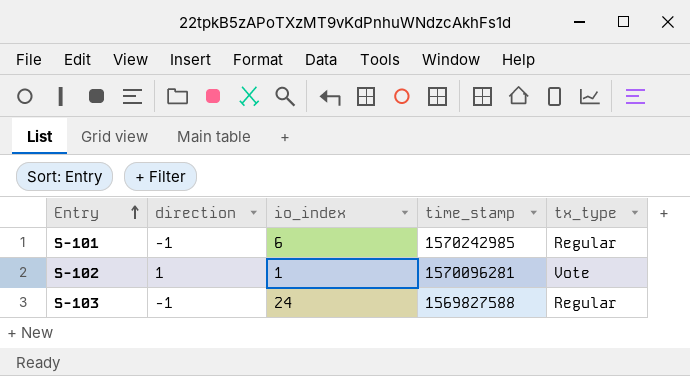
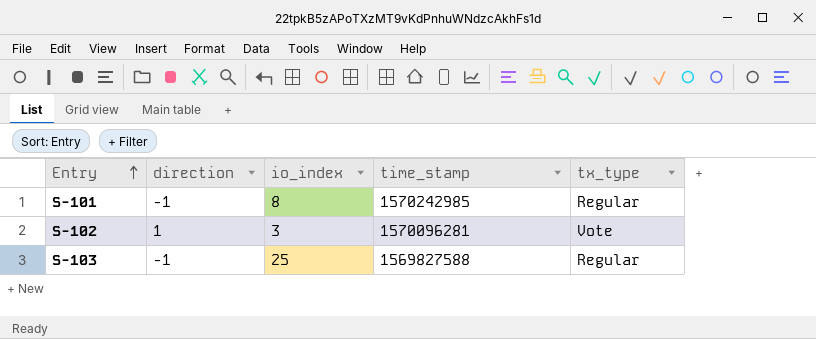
S-101 | io_index: 6 -> 8
S-102 | io_index: 1 -> 3
S-103 | io_index: 24 -> 25

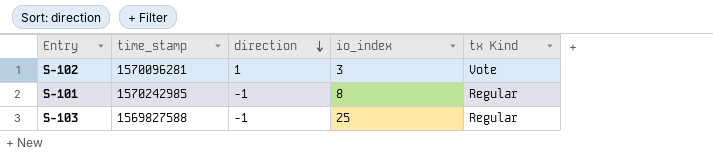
row order: Entry ascending -> direction descending
column time_stamp | position: 4 -> 2
column name: tx_type -> tx Kind

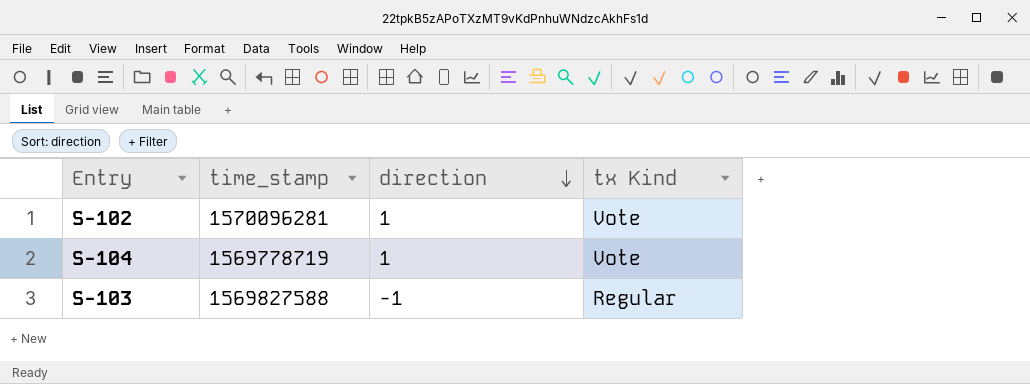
column io_index | position: 4 -> none
row S-101: 1570242985 | -1 | 8 | Regular -> none
row S-104: none -> 1569778719 | 1 | Vote

